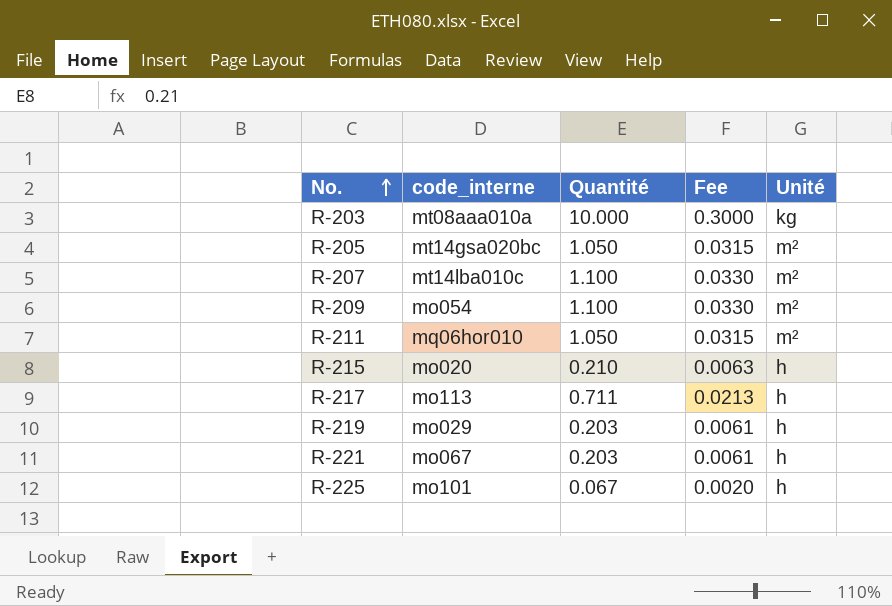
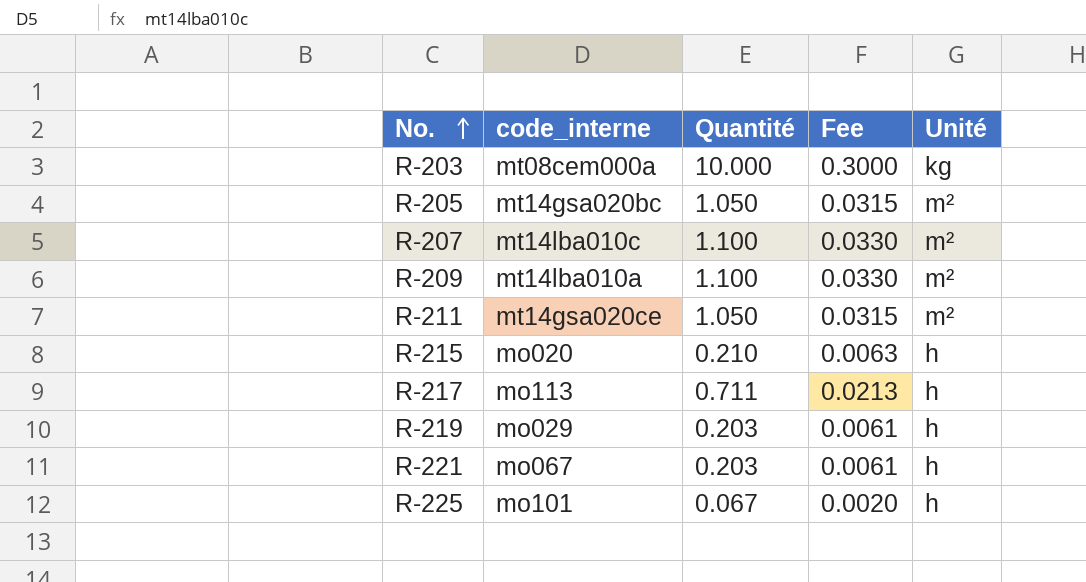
R-203 | code_interne: mt08aaa010a -> mt08cem000a
R-209 | code_interne: mo054 -> mt14lba010a
R-211 | code_interne: mq06hor010 -> mt14gsa020ce

